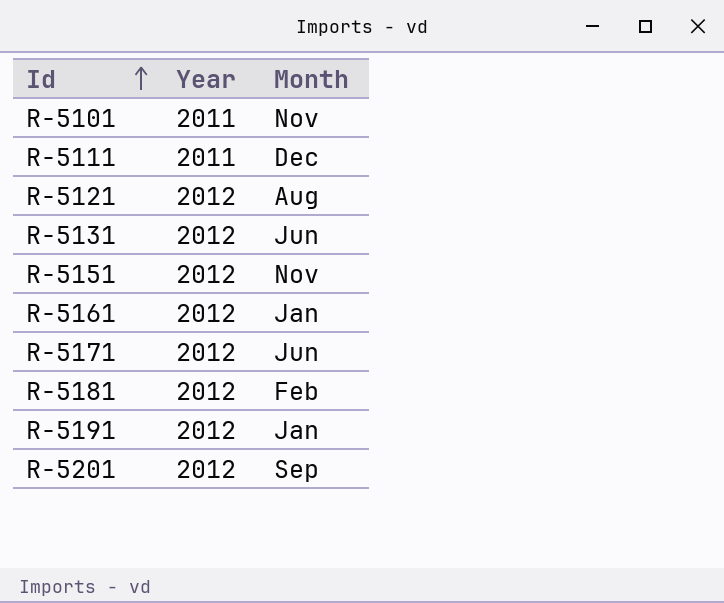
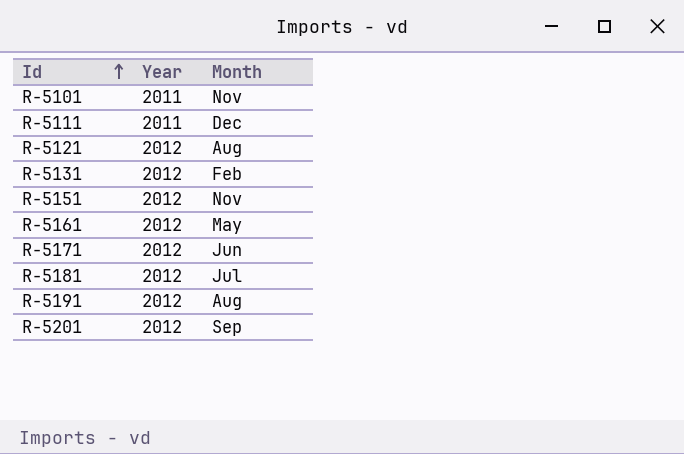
R-5131 | Month: Jun -> Feb
R-5161 | Month: Jan -> May
R-5181 | Month: Feb -> Jul
R-5191 | Month: Jan -> Aug

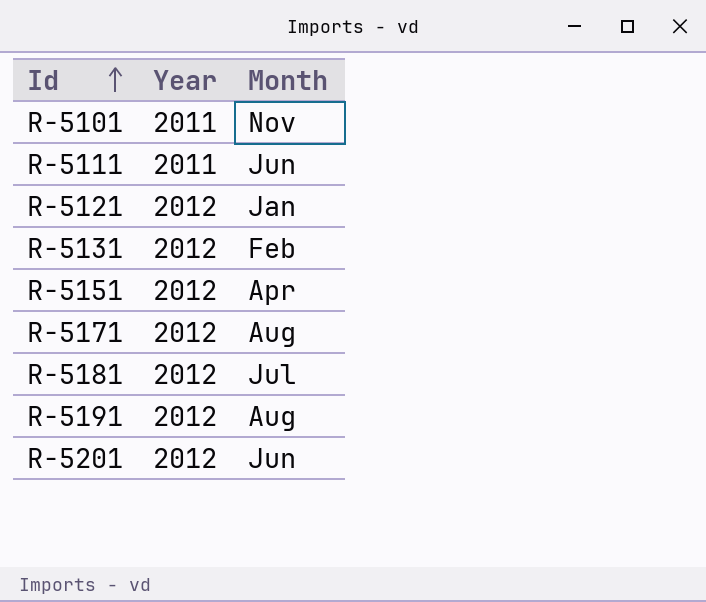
row R-5161: 2012 | May -> none
R-5111 | Month: Dec -> Jun
R-5121 | Month: Aug -> Jan
R-5151 | Month: Nov -> Apr
R-5171 | Month: Jun -> Aug
R-5201 | Month: Sep -> Jun

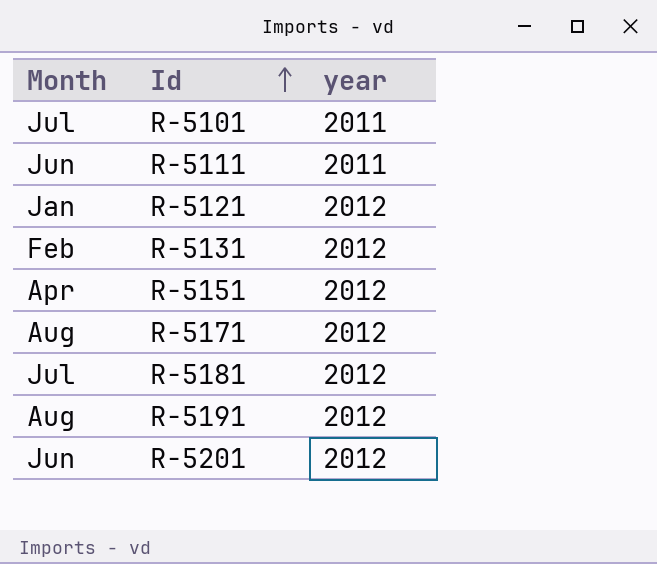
column Month | position: 3 -> 1
column name: Year -> year
R-5101 | Month: Nov -> Jul

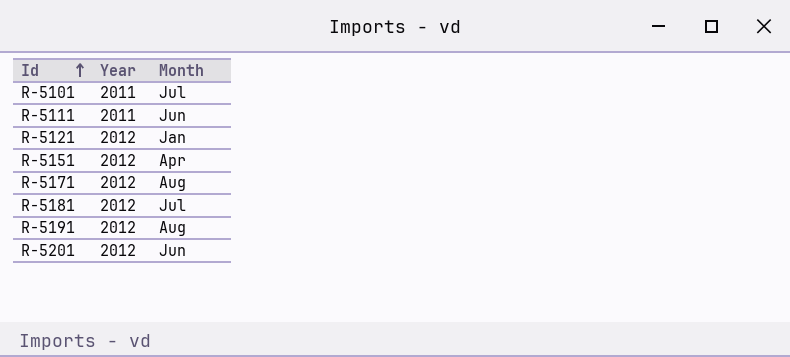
column name: year -> Year
column Month | position: 1 -> 3
row R-5131: Feb | 2012 -> none

